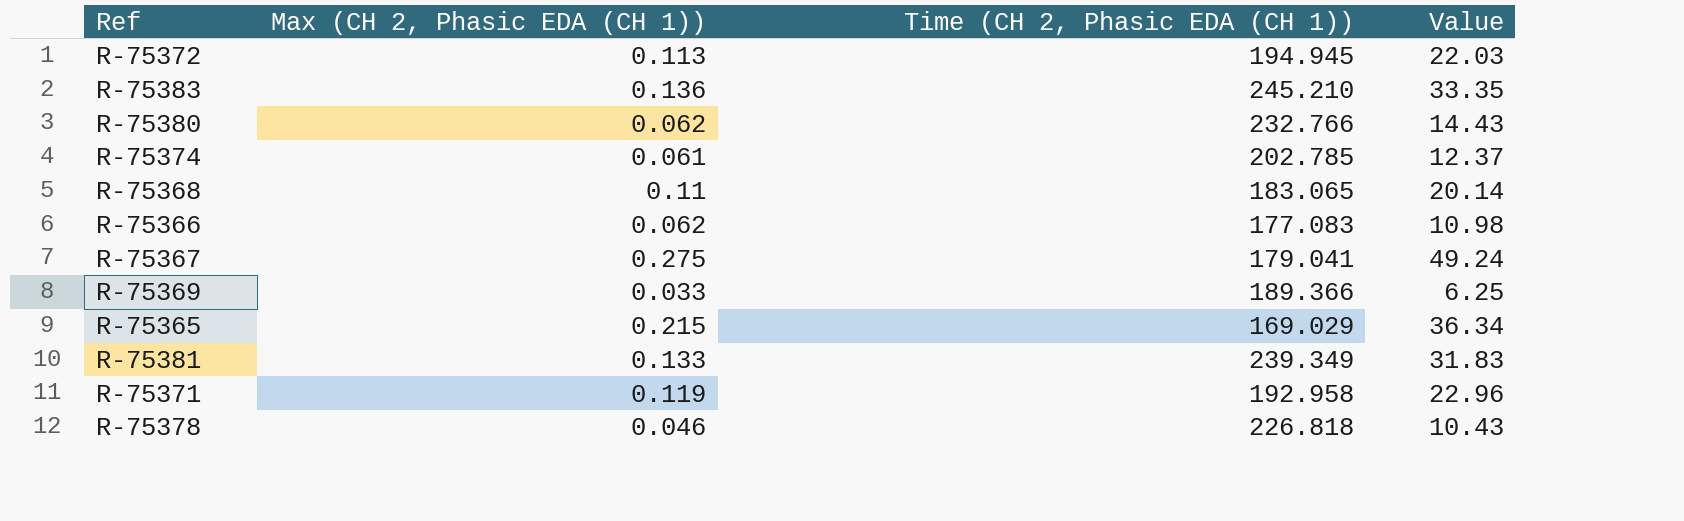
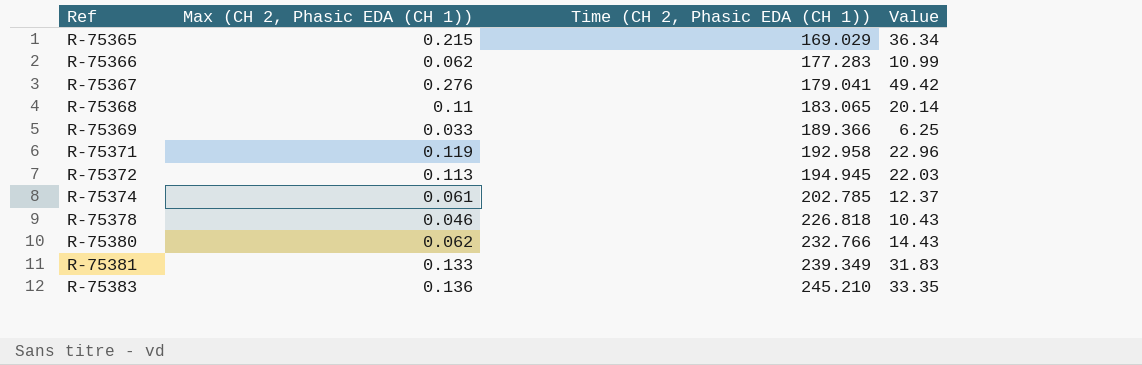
row order: none -> Ref ascending
R-75366 | Time (CH 2, Phasic EDA (CH 1)): 177.083 -> 177.283
R-75366 | Value: 10.98 -> 10.99
R-75367 | Max (CH 2, Phasic EDA (CH 1)): 0.275 -> 0.276
R-75367 | Value: 49.24 -> 49.42

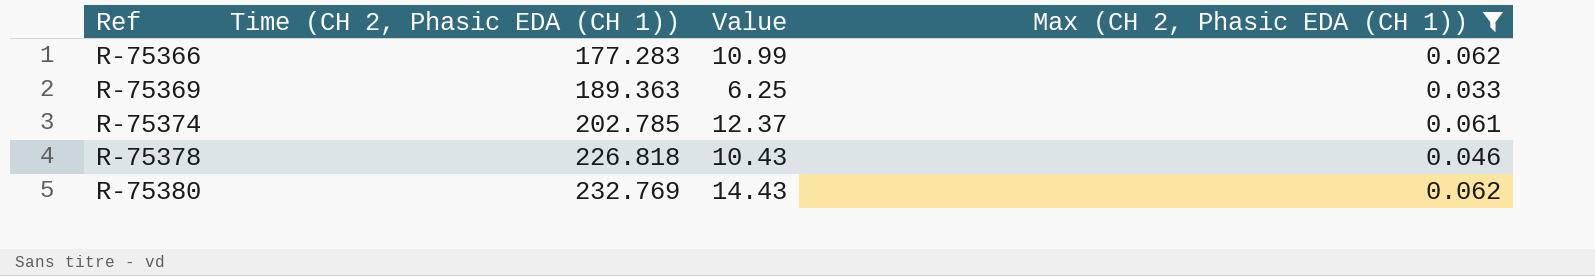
filter: none -> Max (CH 2, Phasic EDA (CH 1)) <= 0.062
column Max (CH 2, Phasic EDA (CH 1)) | position: 2 -> 4
R-75369 | Time (CH 2, Phasic EDA (CH 1)): 189.366 -> 189.363
R-75380 | Time (CH 2, Phasic EDA (CH 1)): 232.766 -> 232.769

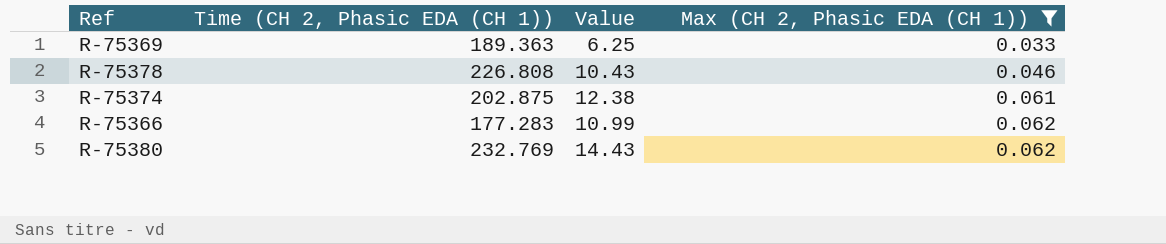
row order: Ref ascending -> Max (CH 2, Phasic EDA (CH 1)) ascending
R-75378 | Time (CH 2, Phasic EDA (CH 1)): 226.818 -> 226.808
R-75374 | Time (CH 2, Phasic EDA (CH 1)): 202.785 -> 202.875
R-75374 | Value: 12.37 -> 12.38

